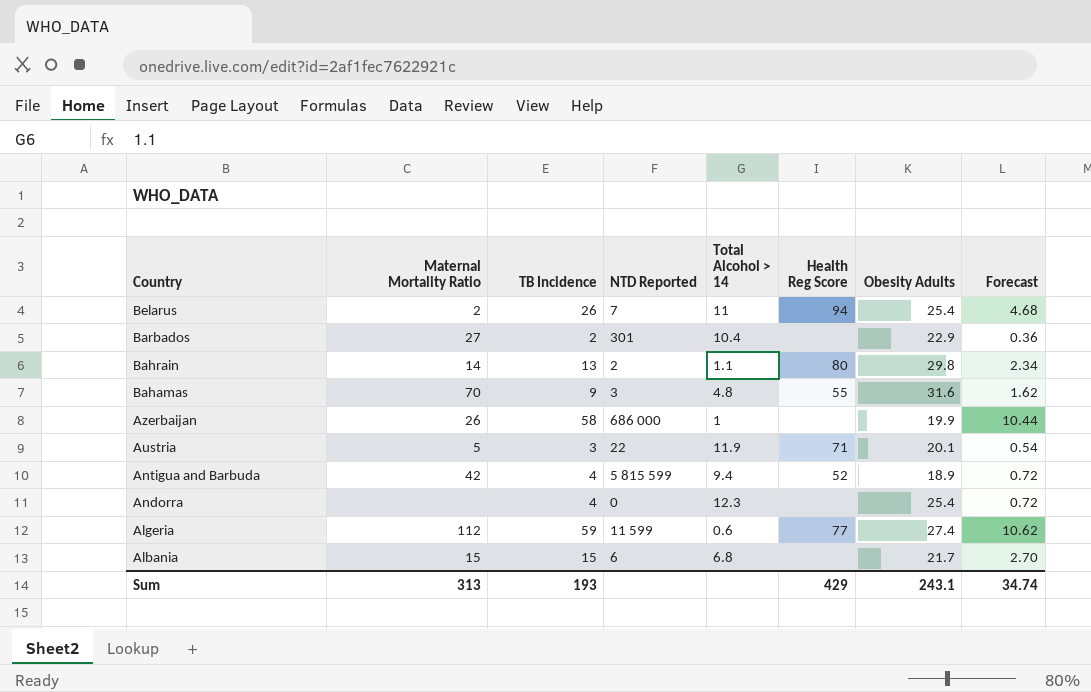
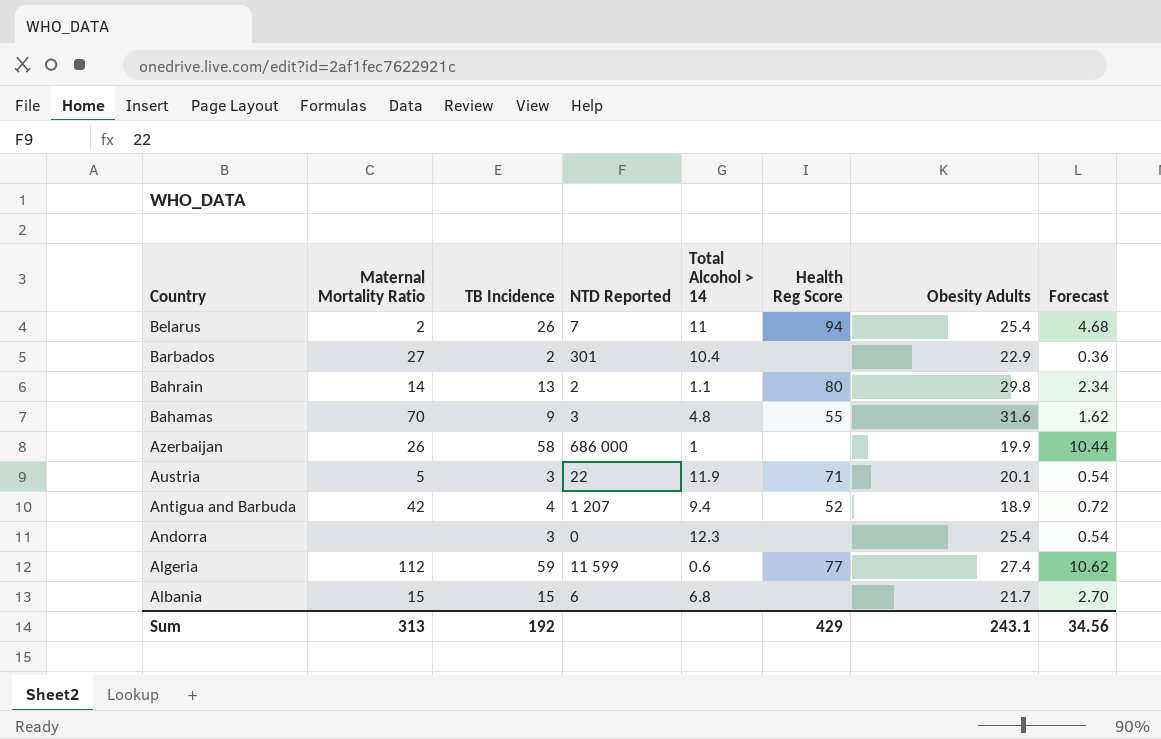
Antigua and Barbuda | NTD Reported: 5 815 599 -> 1 207
Andorra | TB Incidence: 4 -> 3
Andorra | Forecast: 0.72 -> 0.54
Sum | TB Incidence: 193 -> 192
Sum | Forecast: 34.74 -> 34.56

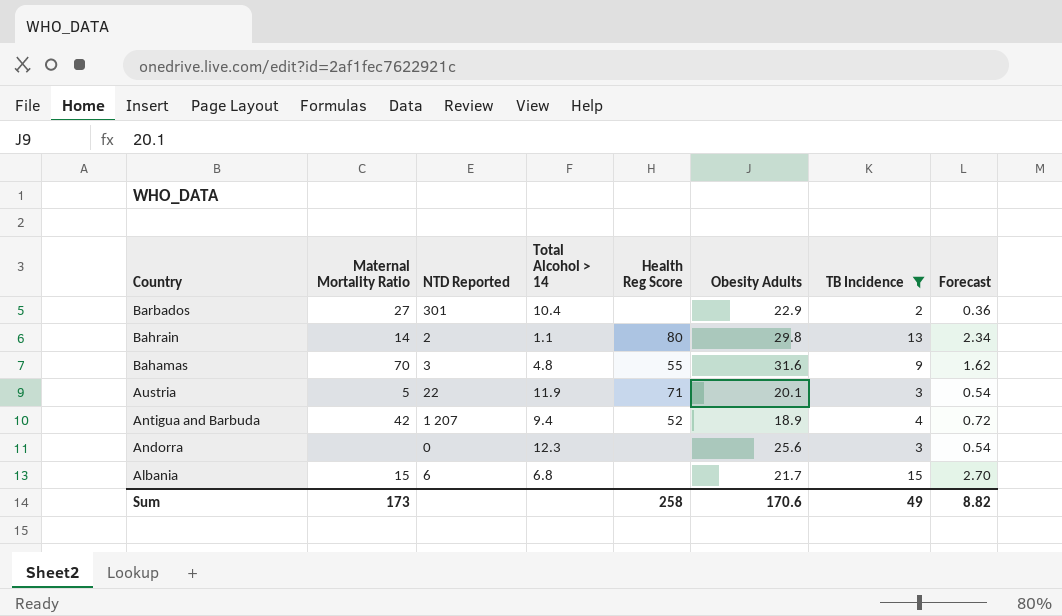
filter: none -> TB Incidence <= 15
column TB Incidence | position: 3 -> 7
Andorra | Obesity Adults: 25.4 -> 25.6
Sum | Maternal Mortality Ratio: 313 -> 173
Sum | Health Reg Score: 429 -> 258
Sum | Obesity Adults: 243.1 -> 170.6
Sum | TB Incidence: 192 -> 49
Sum | Forecast: 34.56 -> 8.82

